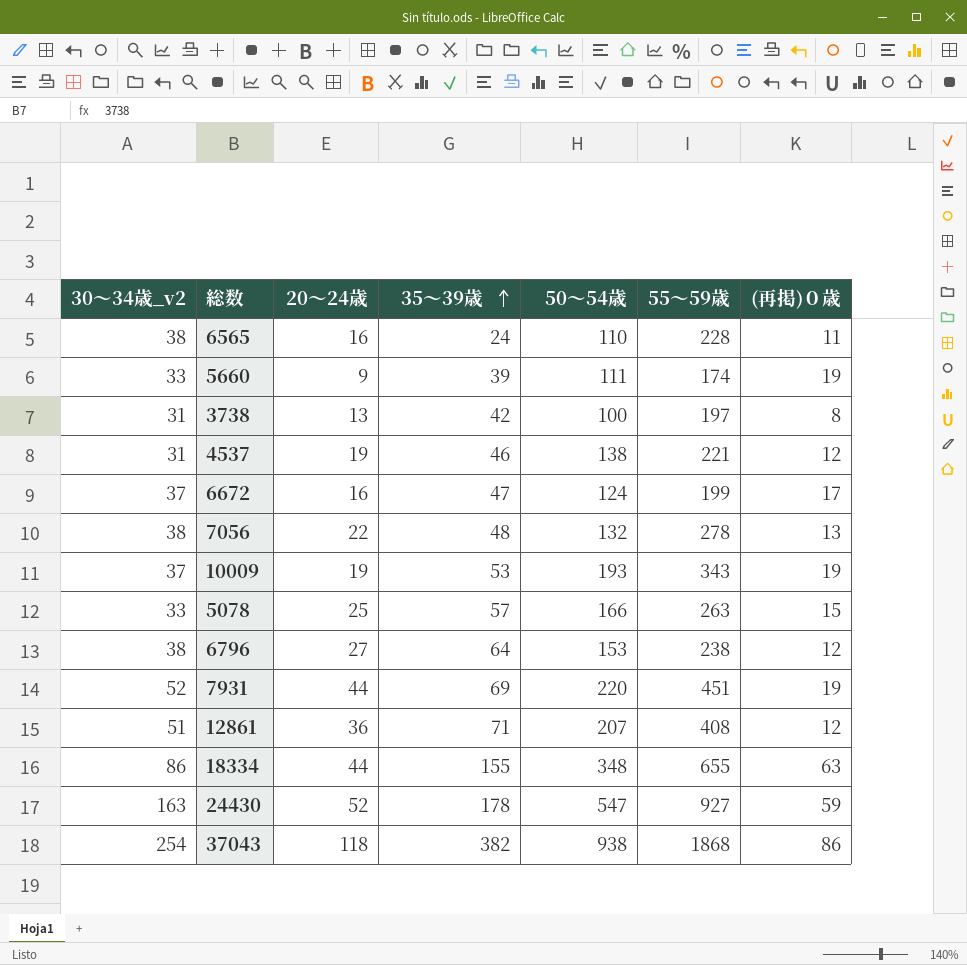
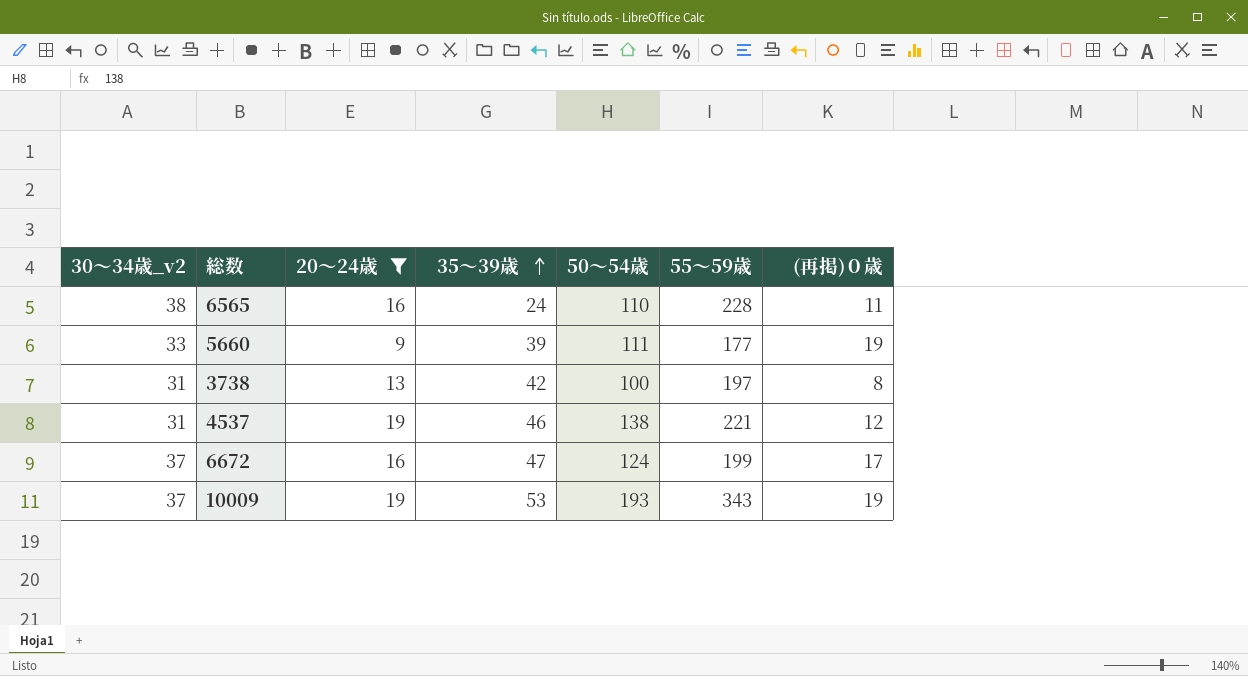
filter: none -> 20～24歳 <= 19
5660 | 55～59歳: 174 -> 177

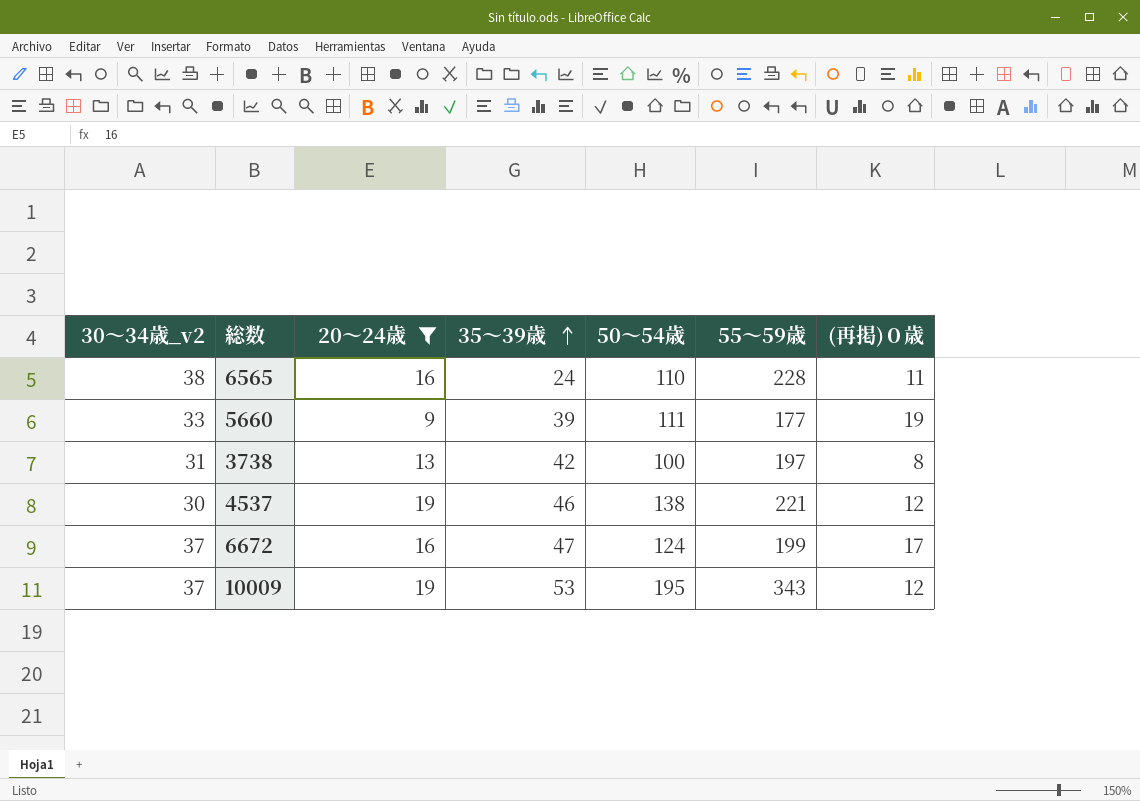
4537 | 30～34歳_v2: 31 -> 30
10009 | 50～54歳: 193 -> 195
10009 | (再掲)０歳: 19 -> 12

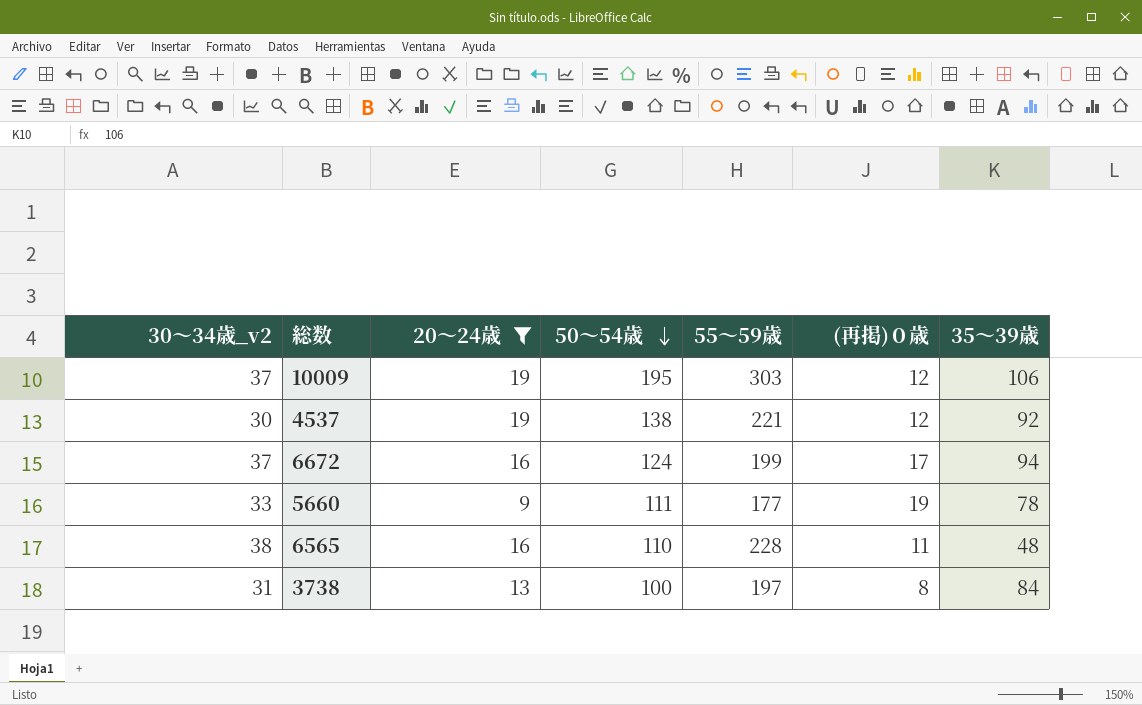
row order: 35～39歳 ascending -> 50～54歳 descending
column 35～39歳 | position: 4 -> 7
10009 | 55～59歳: 343 -> 303
10009 | 35～39歳: 53 -> 106
4537 | 35～39歳: 46 -> 92
6672 | 35～39歳: 47 -> 94
5660 | 35～39歳: 39 -> 78
6565 | 35～39歳: 24 -> 48
3738 | 35～39歳: 42 -> 84

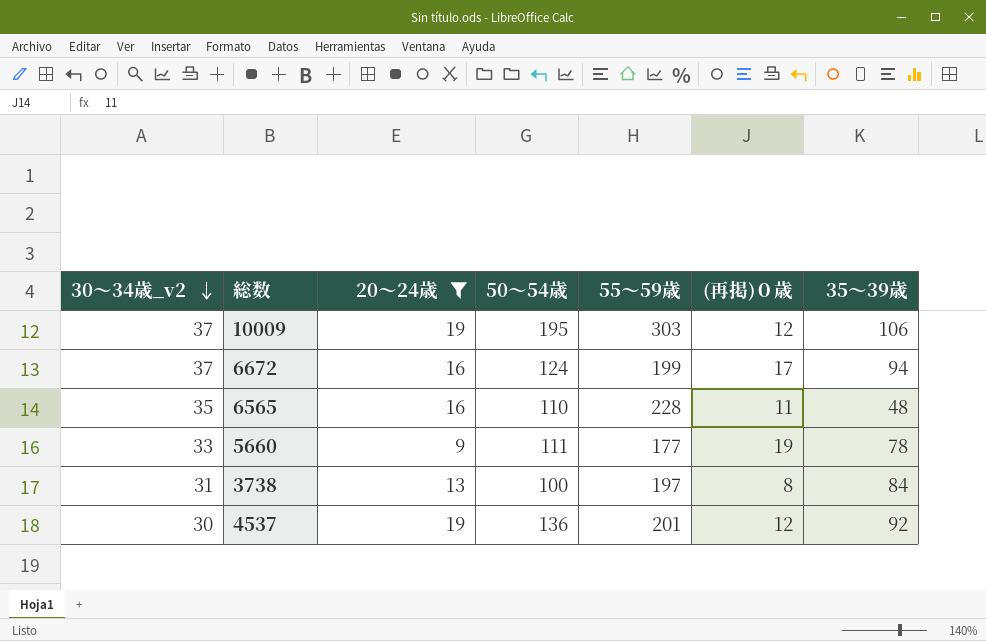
row order: 50～54歳 descending -> 30～34歳_v2 descending
6565 | 30～34歳_v2: 38 -> 35
4537 | 50～54歳: 138 -> 136
4537 | 55～59歳: 221 -> 201

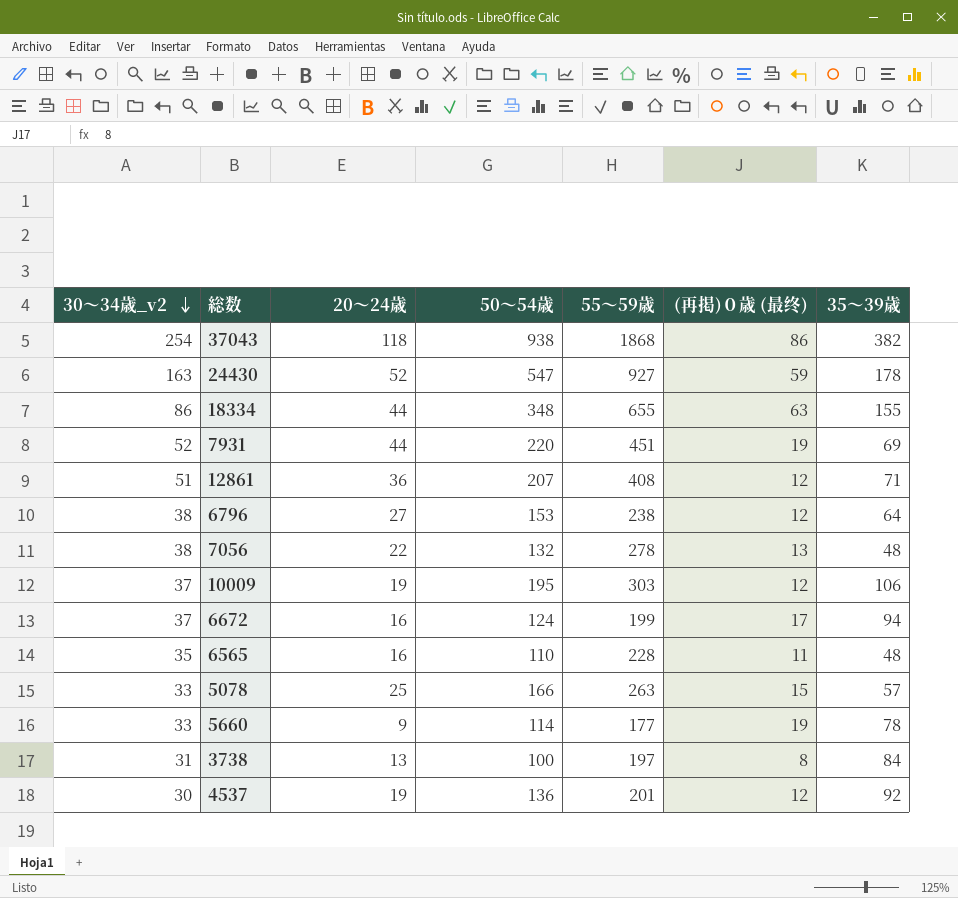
filter: 20～24歳 <= 19 -> none
column name: (再掲)０歳 -> (再掲)０歳 (最终)
5660 | 50～54歳: 111 -> 114

